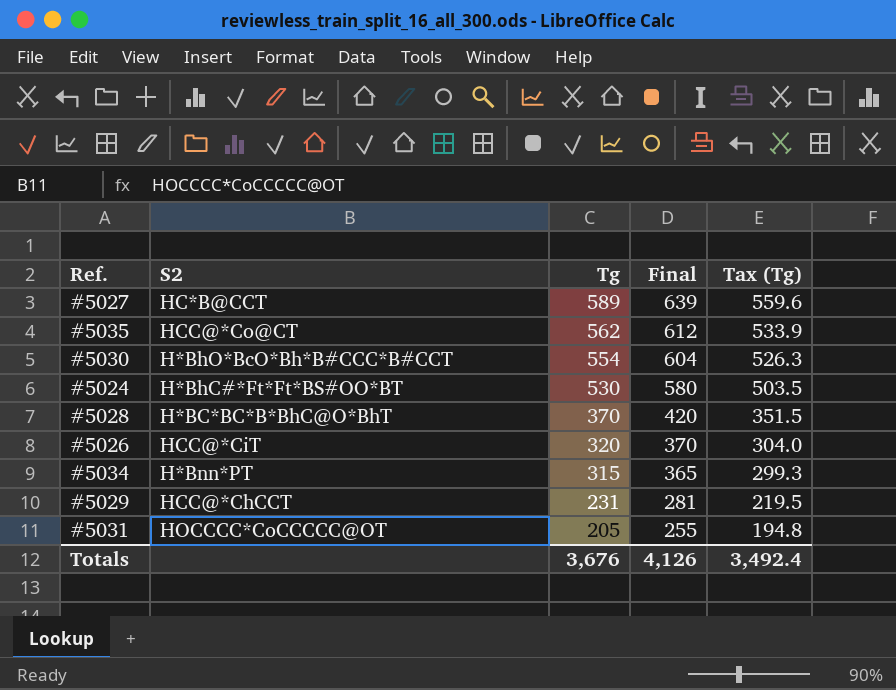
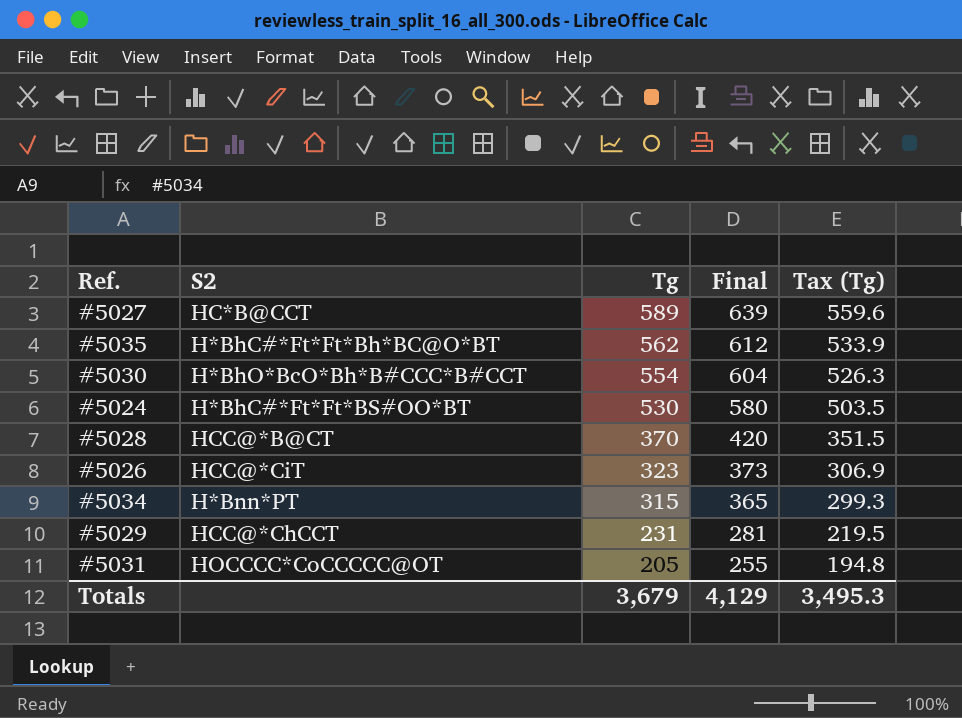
#5035 | S2: HCC@*Co@CT -> H*BhC#*Ft*Ft*Bh*BC@O*BT
#5028 | S2: H*BC*BC*B*BhC@O*BhT -> HCC@*B@CT
#5026 | Tg: 320 -> 323
#5026 | Final: 370 -> 373
#5026 | Tax (Tg): 304.0 -> 306.9
Totals | Tg: 3,676 -> 3,679
Totals | Final: 4,126 -> 4,129
Totals | Tax (Tg): 3,492.4 -> 3,495.3

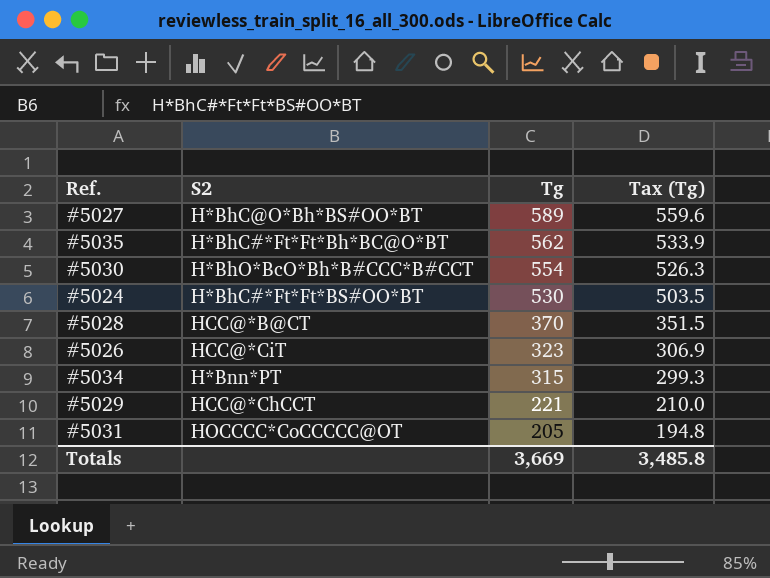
column Final | formula: [Tg] + 50 -> none
#5027 | S2: HC*B@CCT -> H*BhC@O*Bh*BS#OO*BT
#5029 | Tg: 231 -> 221
#5029 | Tax (Tg): 219.5 -> 210.0
Totals | Tg: 3,679 -> 3,669
Totals | Tax (Tg): 3,495.3 -> 3,485.8

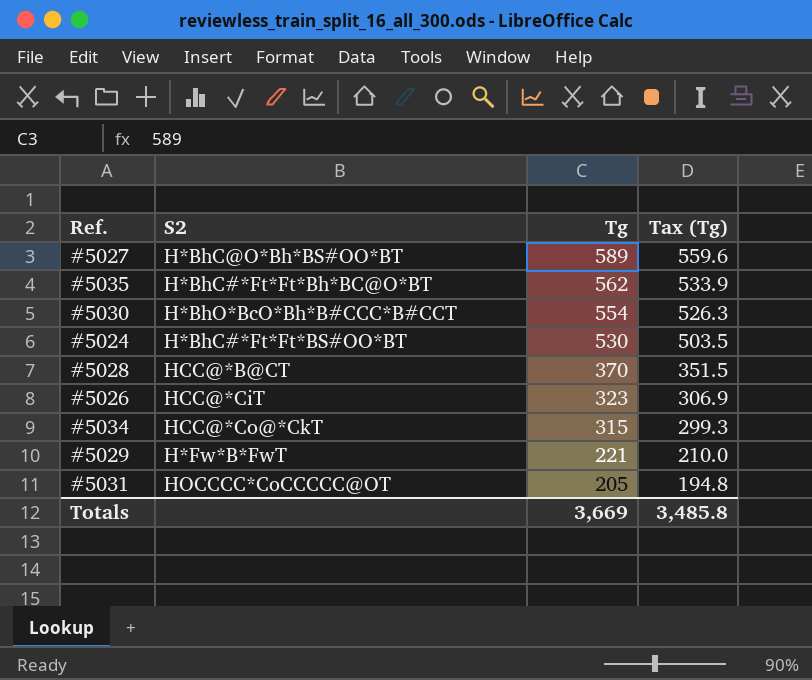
#5034 | S2: H*Bnn*PT -> HCC@*Co@*CkT
#5029 | S2: HCC@*ChCCT -> H*Fw*B*FwT

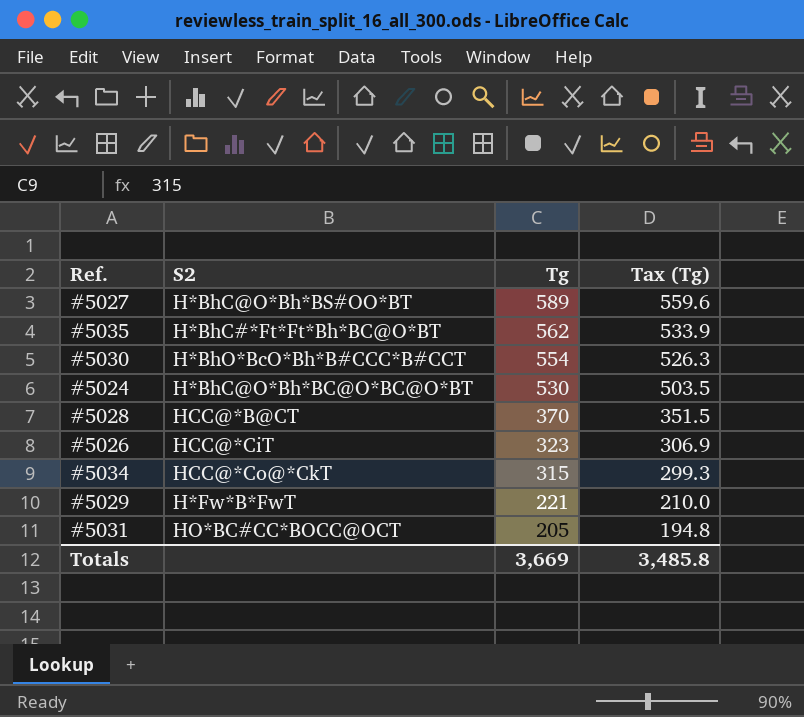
#5024 | S2: H*BhC#*Ft*Ft*BS#OO*BT -> H*BhC@O*Bh*BC@O*BC@O*BT
#5031 | S2: HOCCCC*CoCCCCC@OT -> HO*BC#CC*BOCC@OCT

